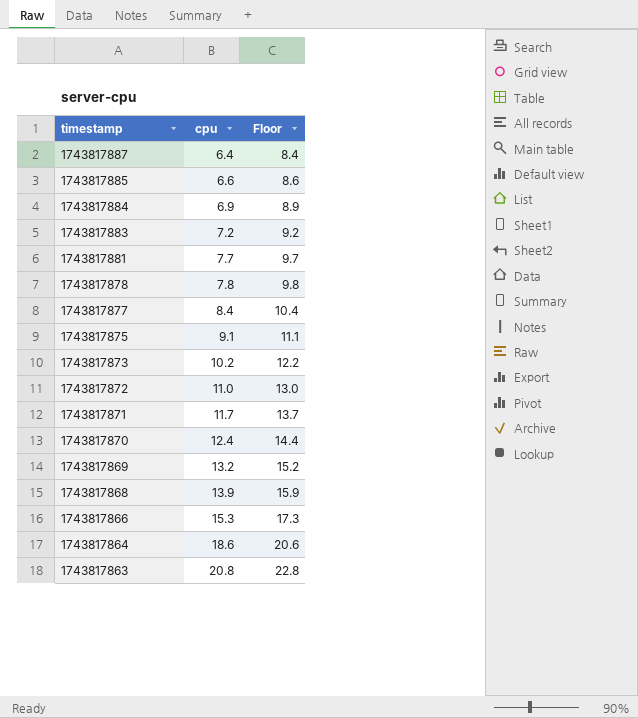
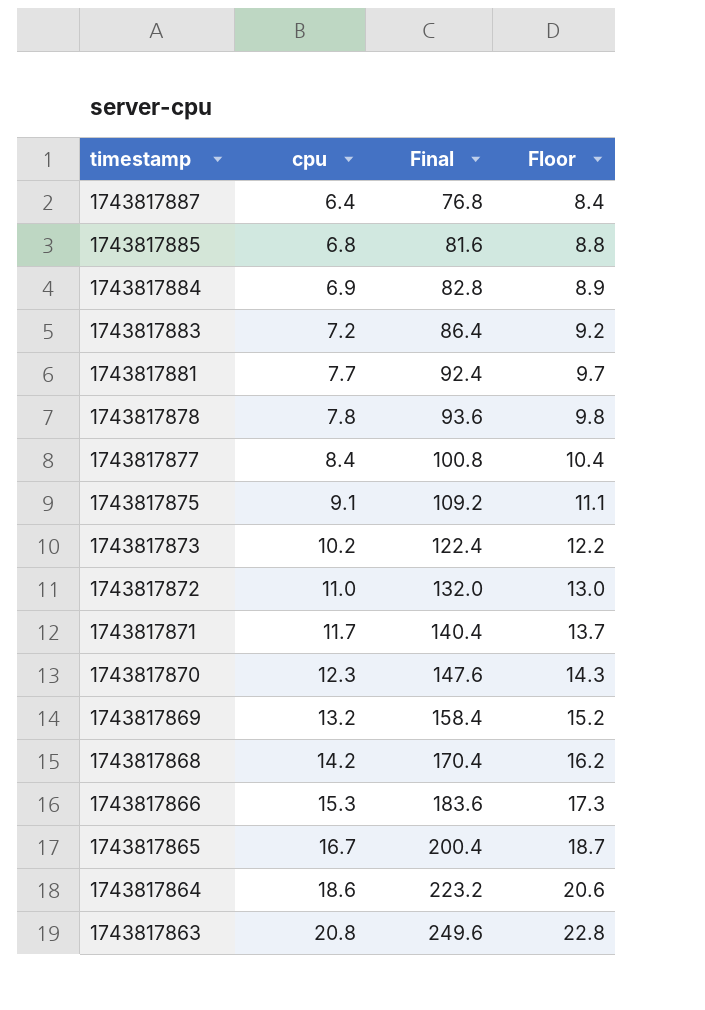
column Final | formula: none -> [cpu] * 12
1743817885 | cpu: 6.6 -> 6.8
1743817885 | Floor: 8.6 -> 8.8
1743817870 | cpu: 12.4 -> 12.3
1743817870 | Floor: 14.4 -> 14.3
1743817868 | cpu: 13.9 -> 14.2
1743817868 | Floor: 15.9 -> 16.2
row 1743817865: none -> 16.7 | 200.4 | 18.7

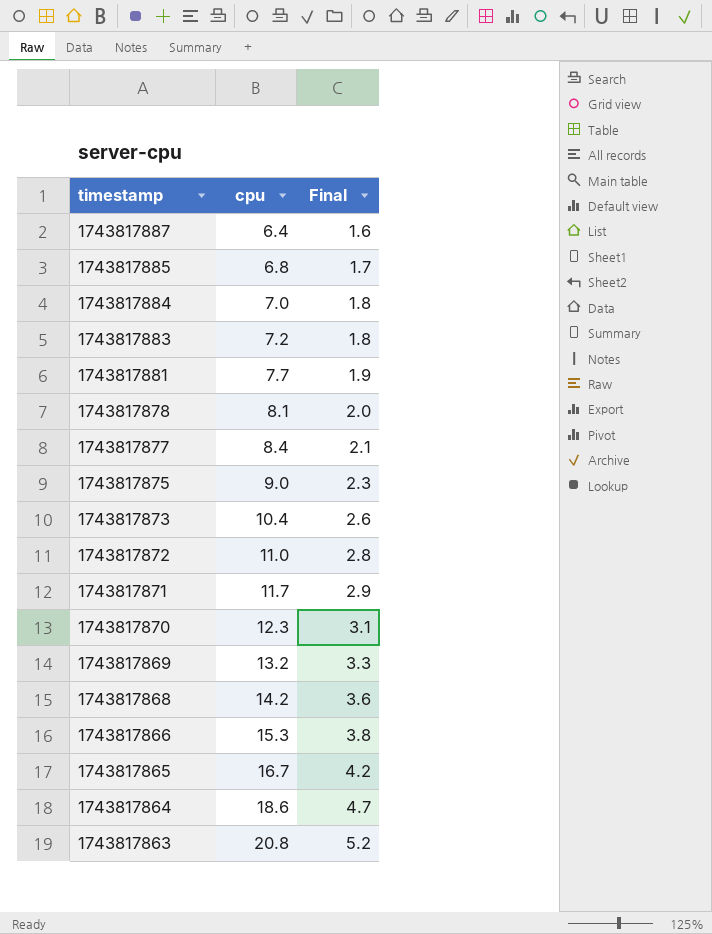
column Floor | formula: [cpu] + 2 -> none
column Final | formula: [cpu] * 12 -> [cpu] * 0.25
1743817884 | cpu: 6.9 -> 7.0
1743817878 | cpu: 7.8 -> 8.1
1743817875 | cpu: 9.1 -> 9.0
1743817873 | cpu: 10.2 -> 10.4

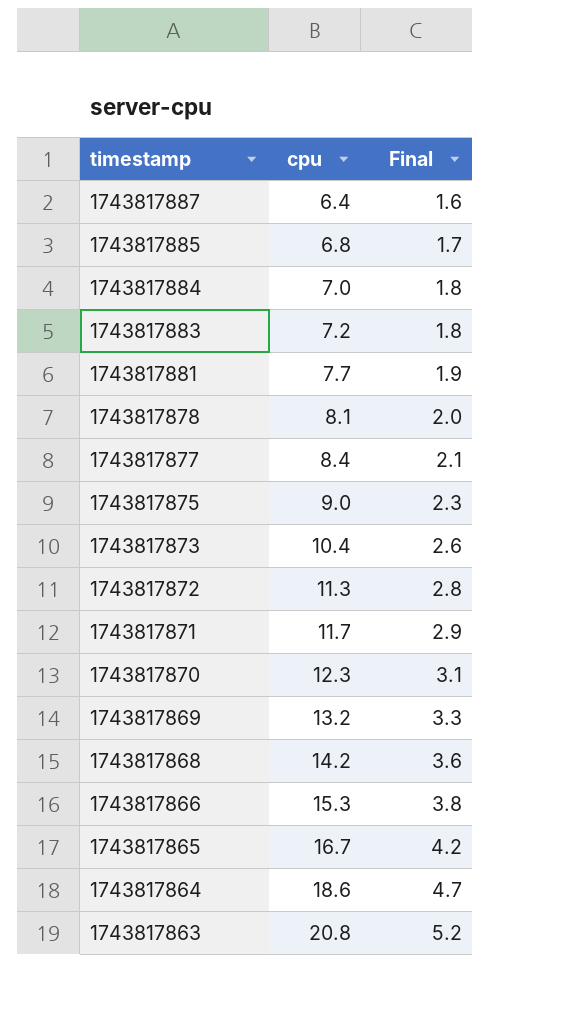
1743817872 | cpu: 11.0 -> 11.3

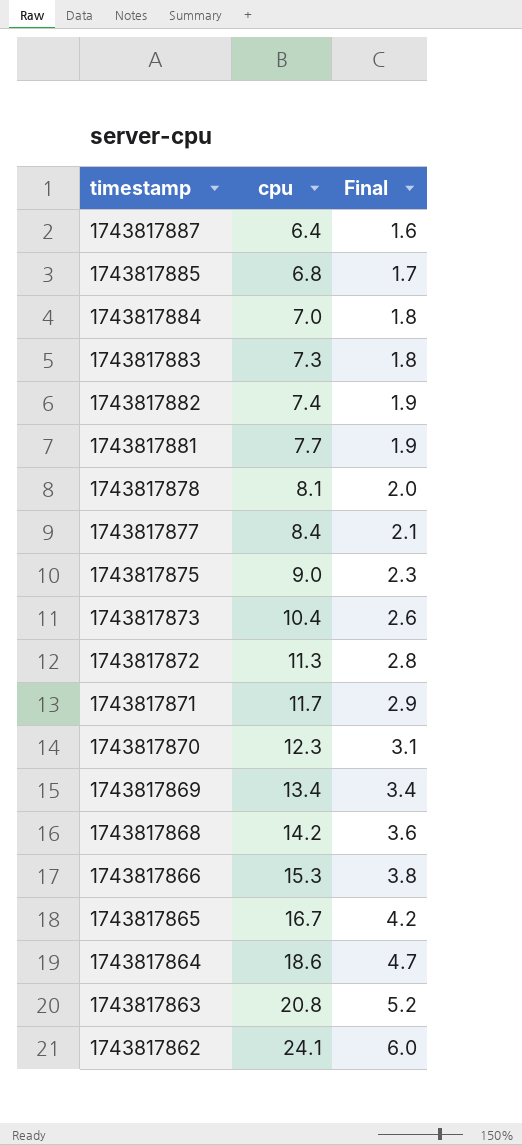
1743817883 | cpu: 7.2 -> 7.3
row 1743817882: none -> 7.4 | 1.9
1743817869 | cpu: 13.2 -> 13.4
1743817869 | Final: 3.3 -> 3.4
row 1743817862: none -> 24.1 | 6.0

